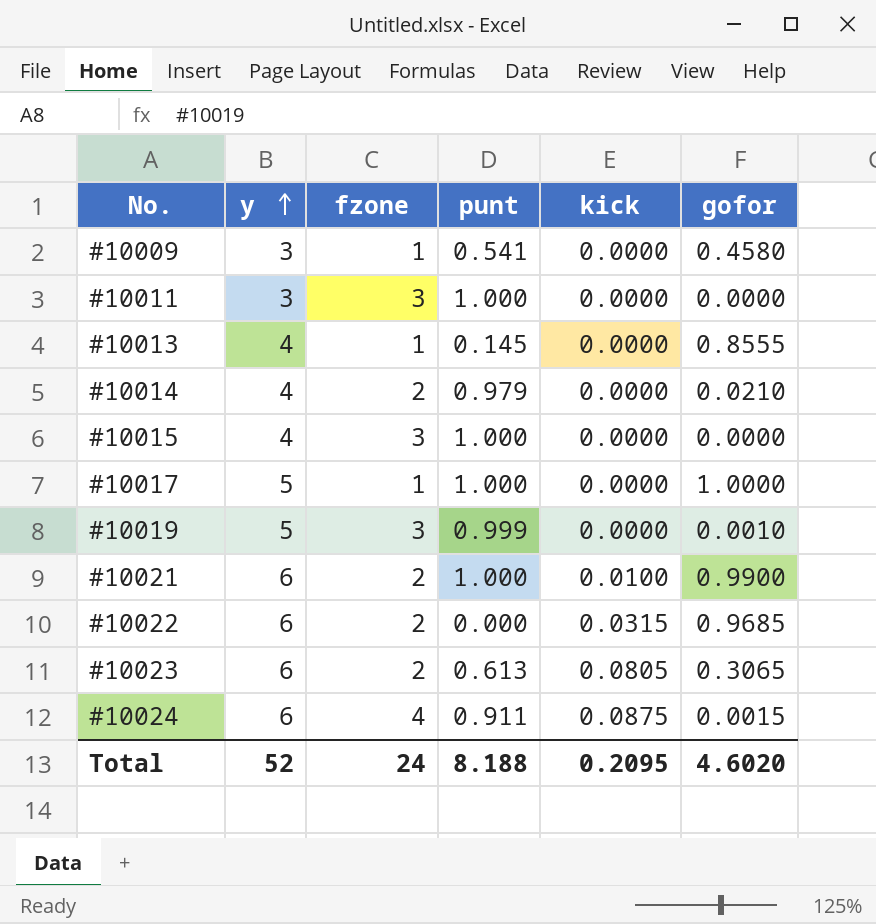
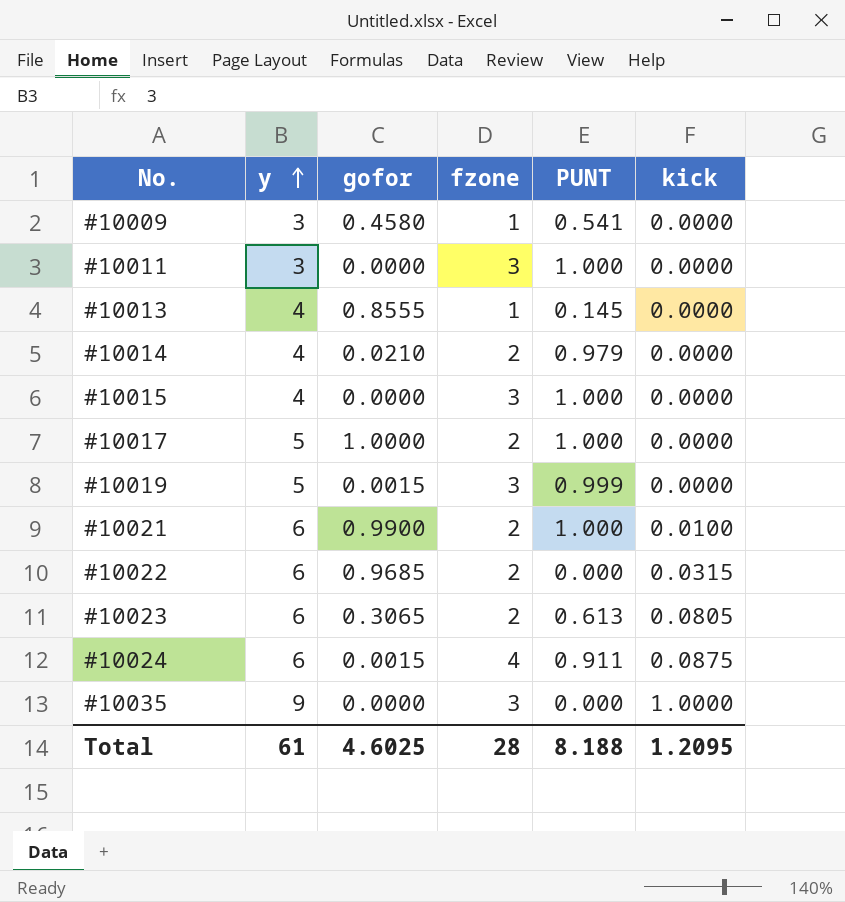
column gofor | position: 6 -> 3
column name: punt -> PUNT
#10017 | fzone: 1 -> 2
#10019 | gofor: 0.0010 -> 0.0015
row #10035: none -> 9 | 0.0000 | 3 | 0.000 | 1.0000
Total | y: 52 -> 61
Total | gofor: 4.6020 -> 4.6025
Total | fzone: 24 -> 28
Total | kick: 0.2095 -> 1.2095

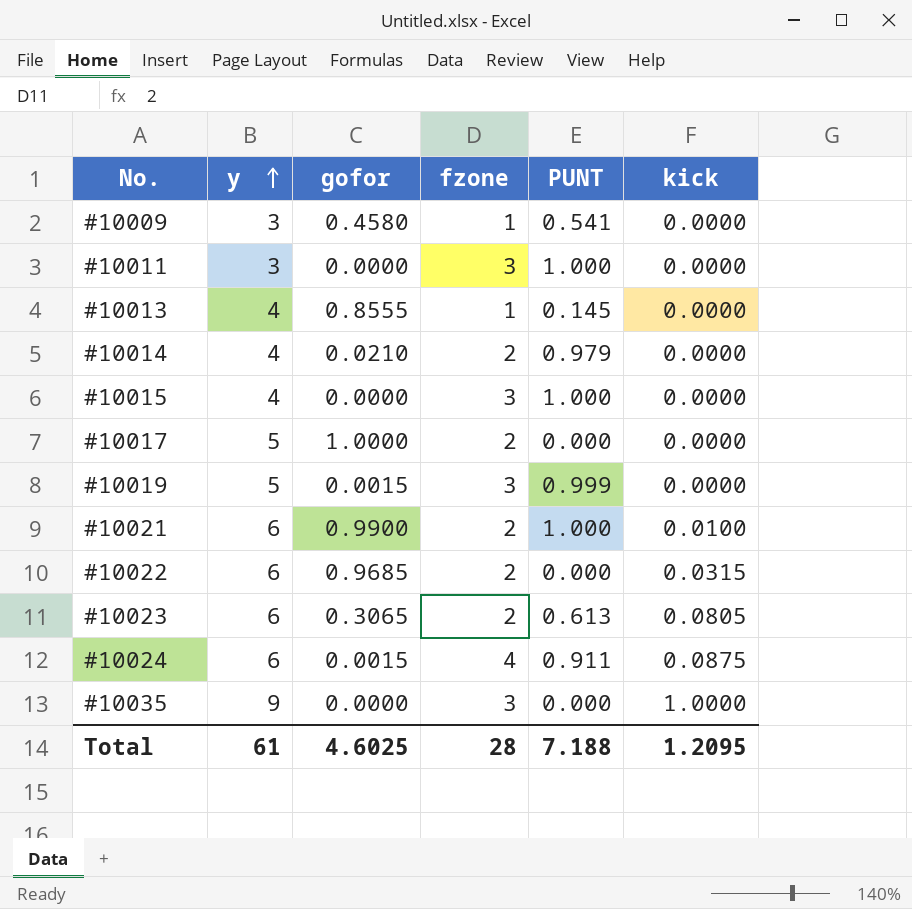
#10017 | PUNT: 1.000 -> 0.000
Total | PUNT: 8.188 -> 7.188

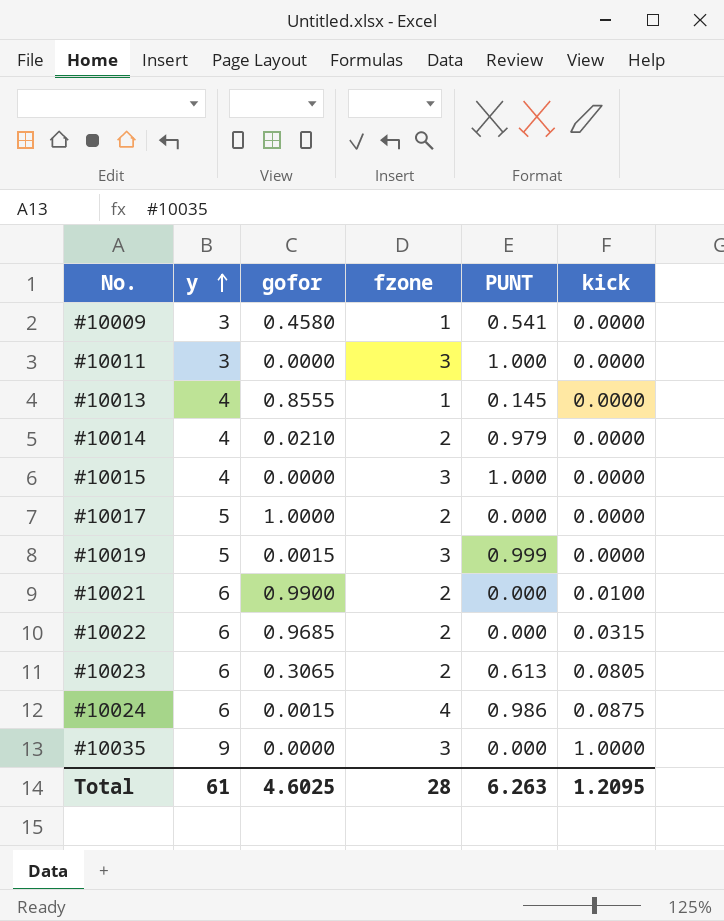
#10021 | PUNT: 1.000 -> 0.000
#10024 | PUNT: 0.911 -> 0.986
Total | PUNT: 7.188 -> 6.263

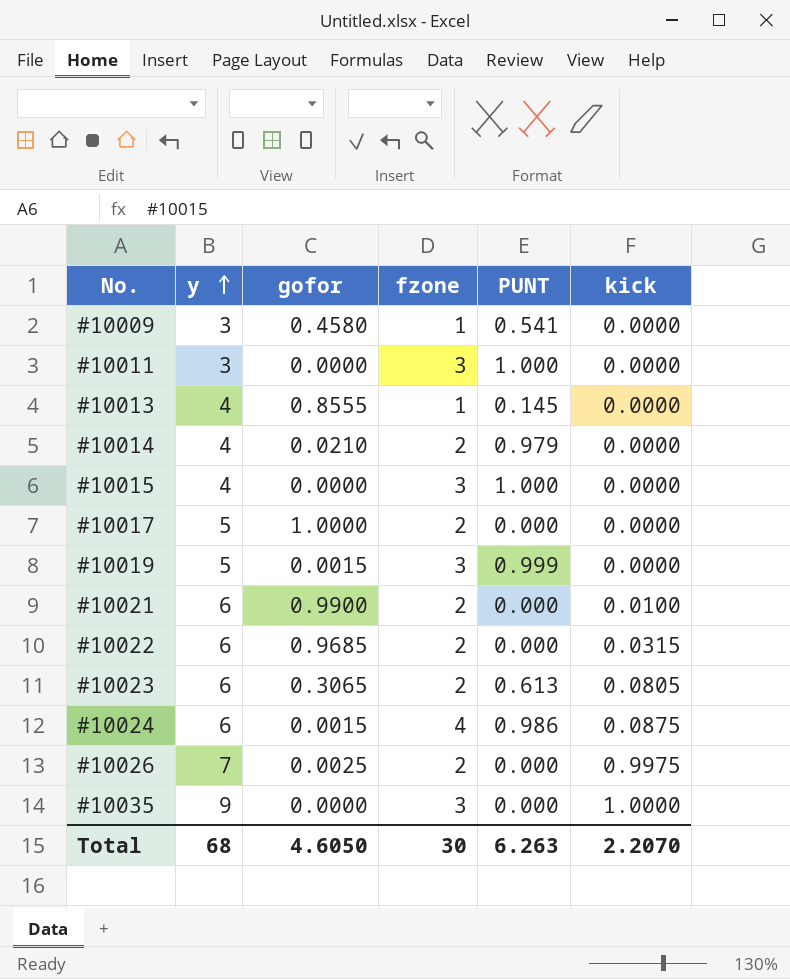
row #10026: none -> 7 | 0.0025 | 2 | 0.000 | 0.9975
Total | y: 61 -> 68
Total | gofor: 4.6025 -> 4.6050
Total | fzone: 28 -> 30
Total | kick: 1.2095 -> 2.2070

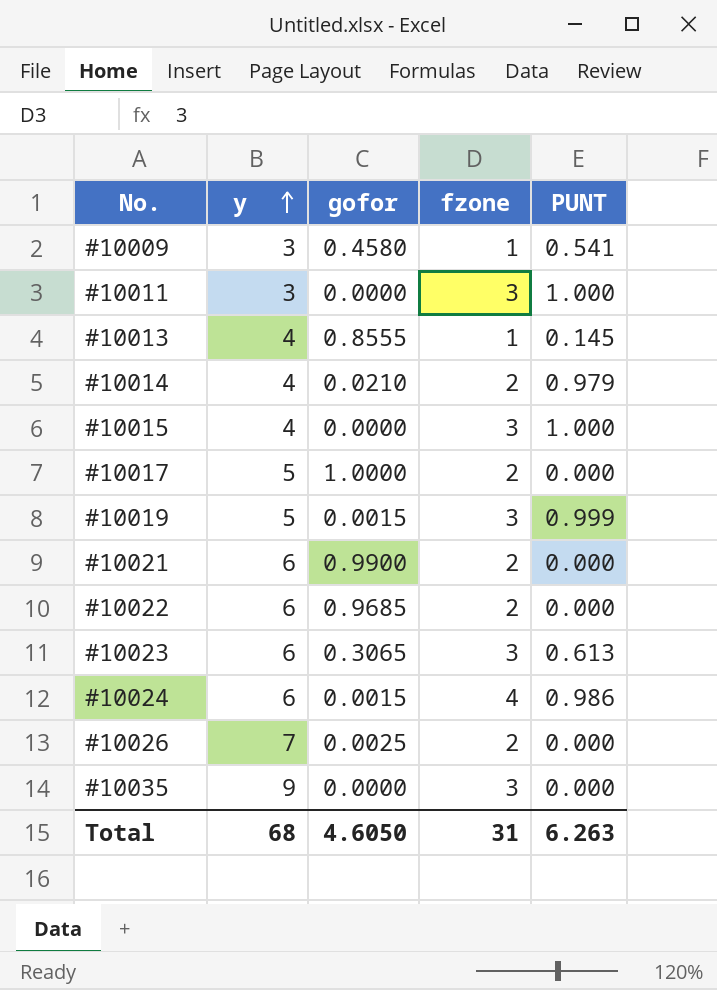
column kick | position: 6 -> none
#10023 | fzone: 2 -> 3
Total | fzone: 30 -> 31

